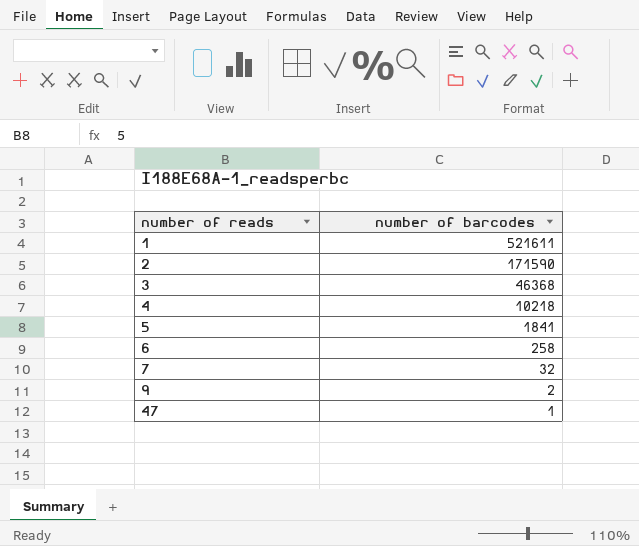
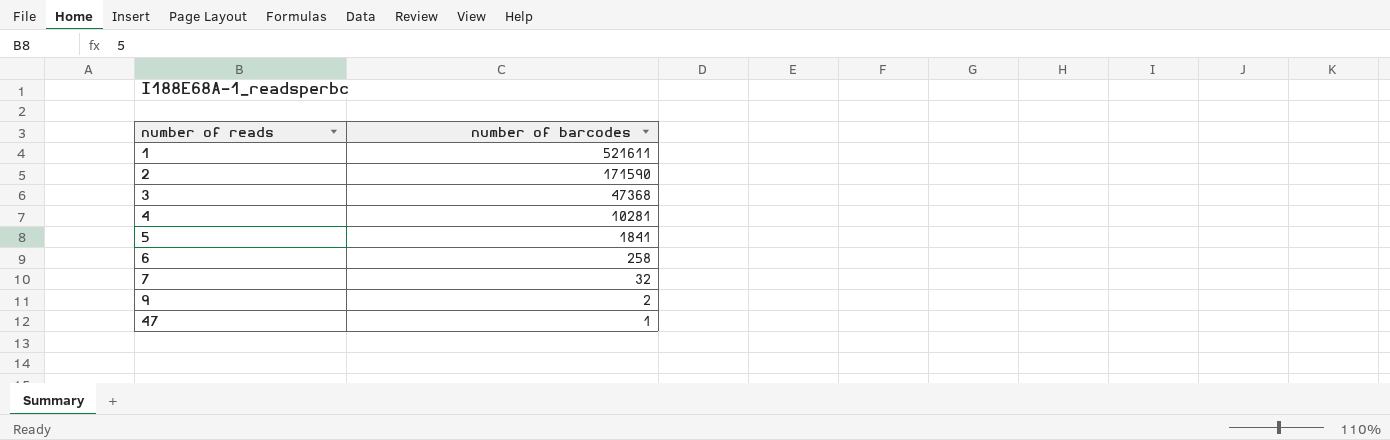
3 | number of barcodes: 46368 -> 47368
4 | number of barcodes: 10218 -> 10281

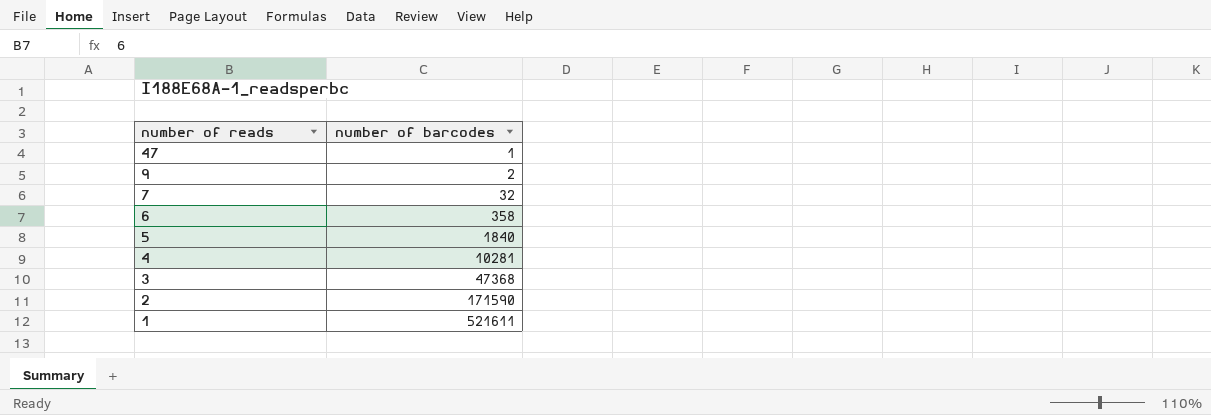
row order: number of reads ascending -> number of reads descending
6 | number of barcodes: 258 -> 358
5 | number of barcodes: 1841 -> 1840

